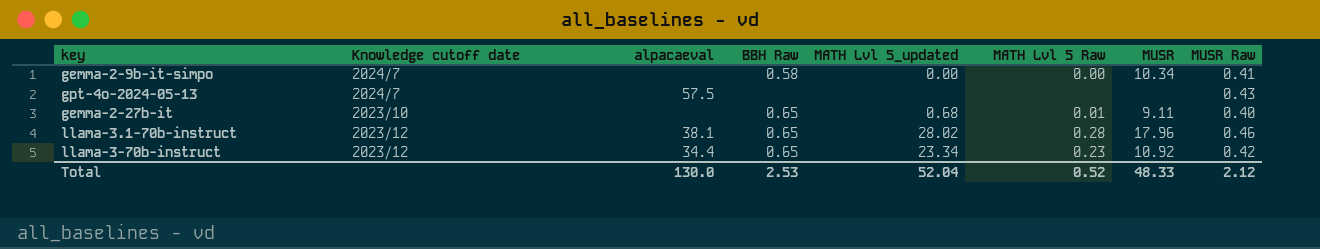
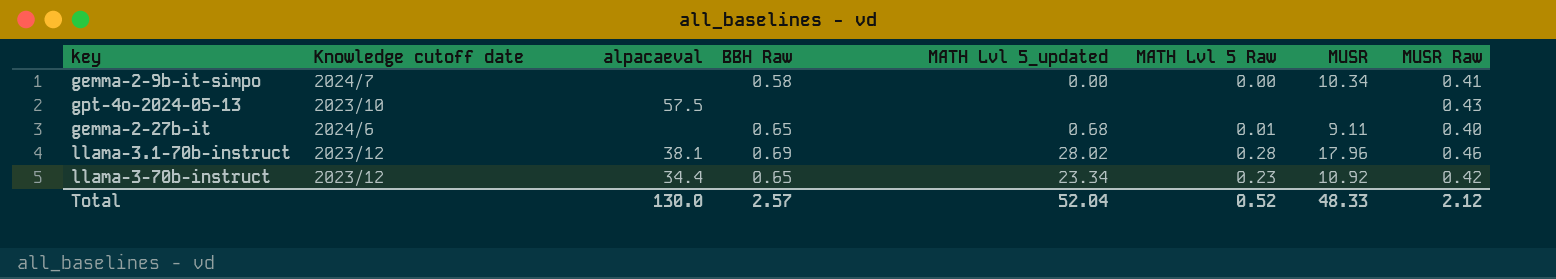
gpt-4o-2024-05-13 | Knowledge cutoff date: 2024/7 -> 2023/10
gemma-2-27b-it | Knowledge cutoff date: 2023/10 -> 2024/6
llama-3.1-70b-instruct | BBH Raw: 0.65 -> 0.69
Total | BBH Raw: 2.53 -> 2.57

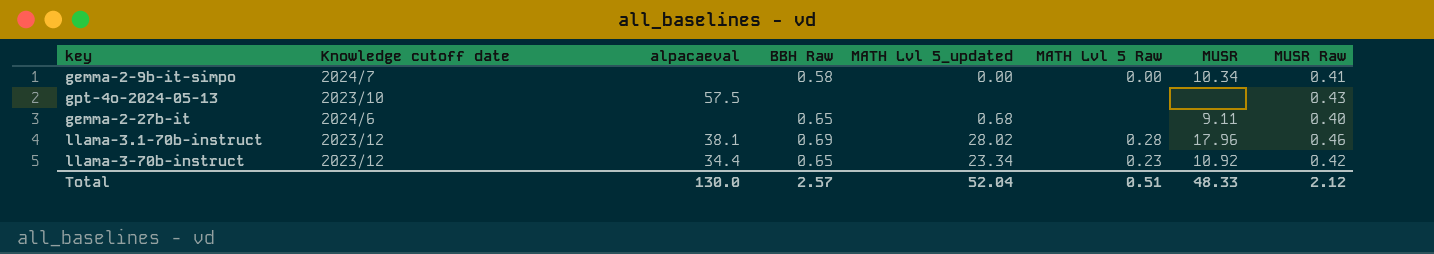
gemma-2-27b-it | MATH Lvl 5 Raw: 0.01 -> none
Total | MATH Lvl 5 Raw: 0.52 -> 0.51

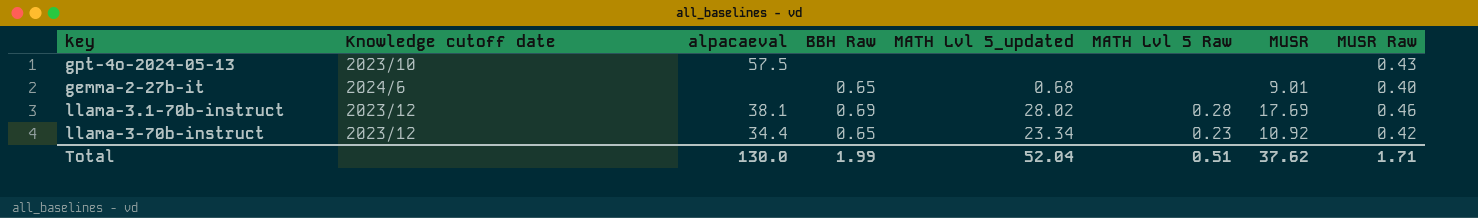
row gemma-2-9b-it-simpo: 2024/7 | none | 0.58 | 0.00 | 0.00 | 10.34 | 0.41 -> none
gemma-2-27b-it | MUSR: 9.11 -> 9.01
llama-3.1-70b-instruct | MUSR: 17.96 -> 17.69
Total | BBH Raw: 2.57 -> 1.99
Total | MUSR: 48.33 -> 37.62
Total | MUSR Raw: 2.12 -> 1.71

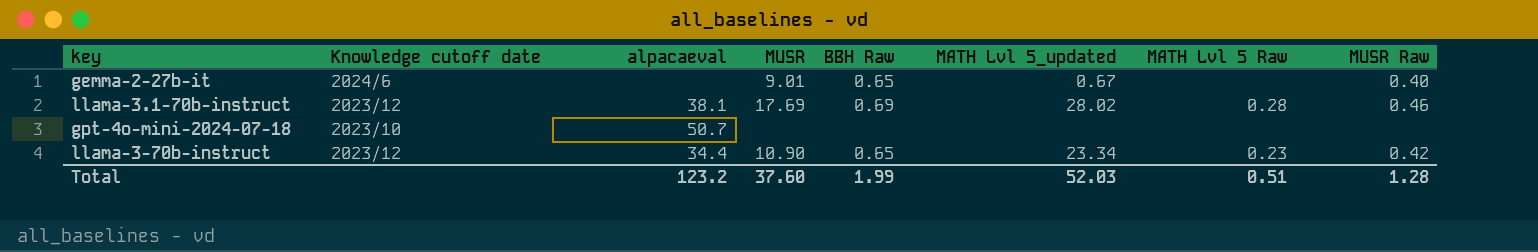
column MUSR | position: 7 -> 4
row gpt-4o-2024-05-13: 2023/10 | 57.5 | none | none | none | none | 0.43 -> none
gemma-2-27b-it | MATH Lvl 5_updated: 0.68 -> 0.67
row gpt-4o-mini-2024-07-18: none -> 2023/10 | 50.7 | none | none | none | none | none
llama-3-70b-instruct | MUSR: 10.92 -> 10.90
Total | alpacaeval: 130.0 -> 123.2
Total | MUSR: 37.62 -> 37.60
Total | MATH Lvl 5_updated: 52.04 -> 52.03
Total | MUSR Raw: 1.71 -> 1.28

